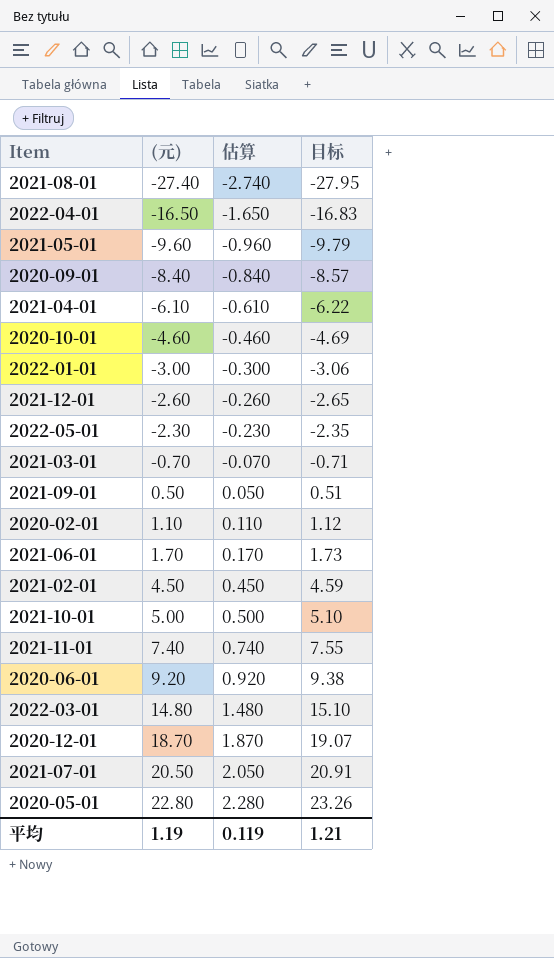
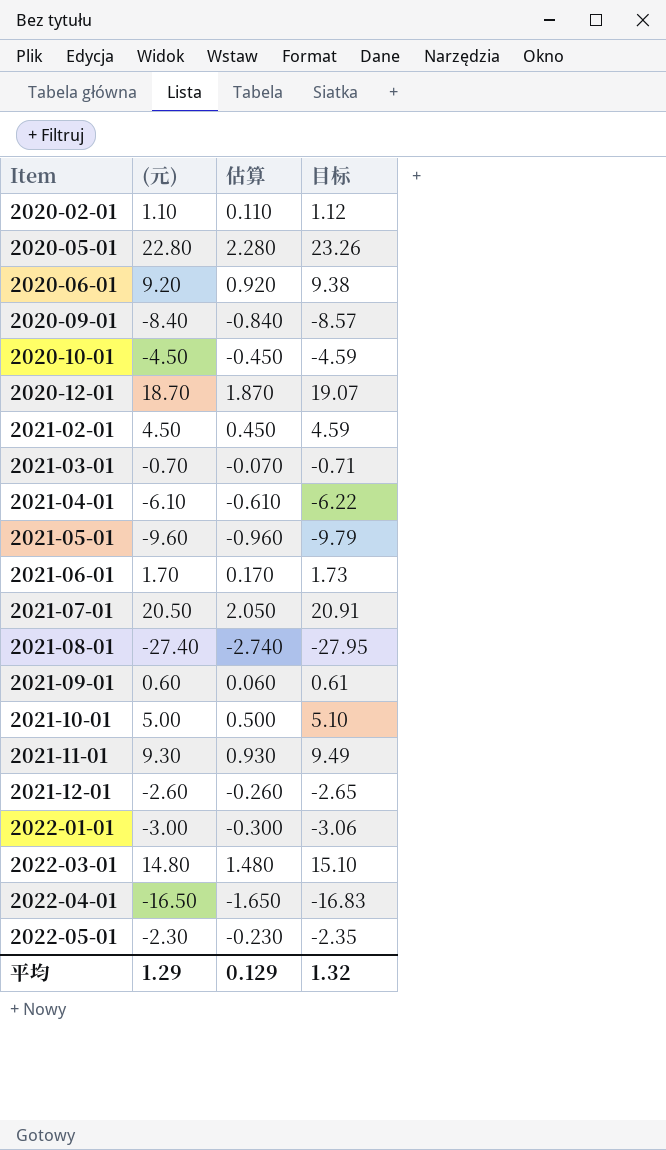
row order: (元) ascending -> Item ascending
2020-10-01 | (元): -4.60 -> -4.50
2020-10-01 | 估算: -0.460 -> -0.450
2020-10-01 | 目标: -4.69 -> -4.59
2021-09-01 | (元): 0.50 -> 0.60
2021-09-01 | 估算: 0.050 -> 0.060
2021-09-01 | 目标: 0.51 -> 0.61
2021-11-01 | (元): 7.40 -> 9.30
2021-11-01 | 估算: 0.740 -> 0.930
2021-11-01 | 目标: 7.55 -> 9.49
平均 | (元): 1.19 -> 1.29
平均 | 估算: 0.119 -> 0.129
平均 | 目标: 1.21 -> 1.32

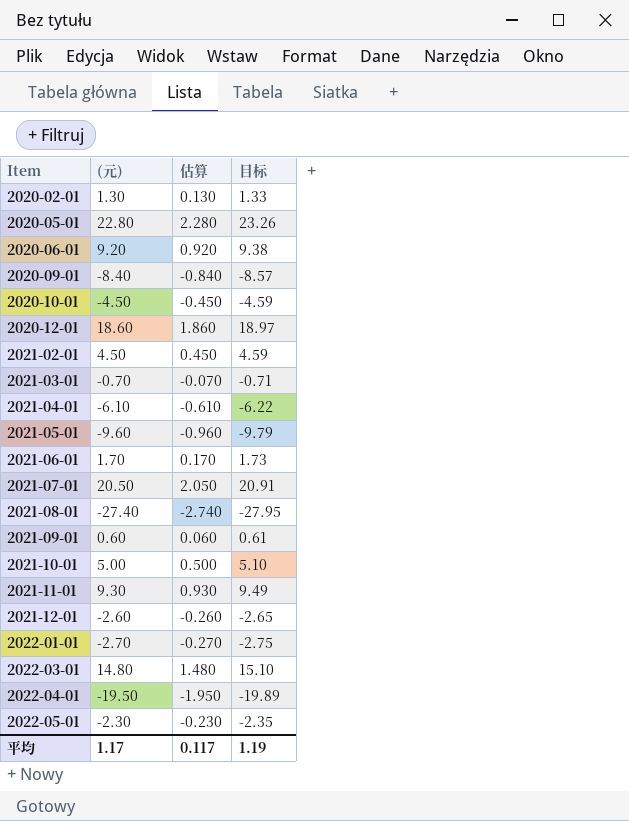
2020-02-01 | (元): 1.10 -> 1.30
2020-02-01 | 估算: 0.110 -> 0.130
2020-02-01 | 目标: 1.12 -> 1.33
2020-12-01 | (元): 18.70 -> 18.60
2020-12-01 | 估算: 1.870 -> 1.860
2020-12-01 | 目标: 19.07 -> 18.97
2022-01-01 | (元): -3.00 -> -2.70
2022-01-01 | 估算: -0.300 -> -0.270
2022-01-01 | 目标: -3.06 -> -2.75
2022-04-01 | (元): -16.50 -> -19.50
2022-04-01 | 估算: -1.650 -> -1.950
2022-04-01 | 目标: -16.83 -> -19.89
平均 | (元): 1.29 -> 1.17
平均 | 估算: 0.129 -> 0.117
平均 | 目标: 1.32 -> 1.19

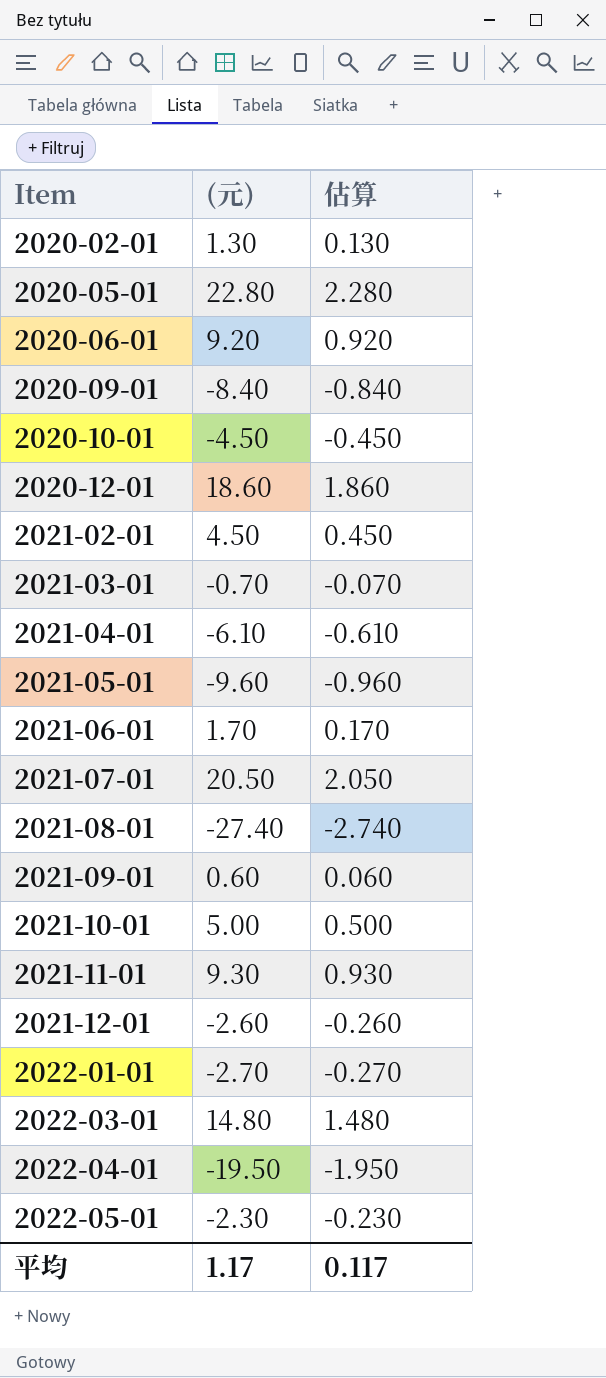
column 目标 | formula: [(元)] * 1.02 -> none

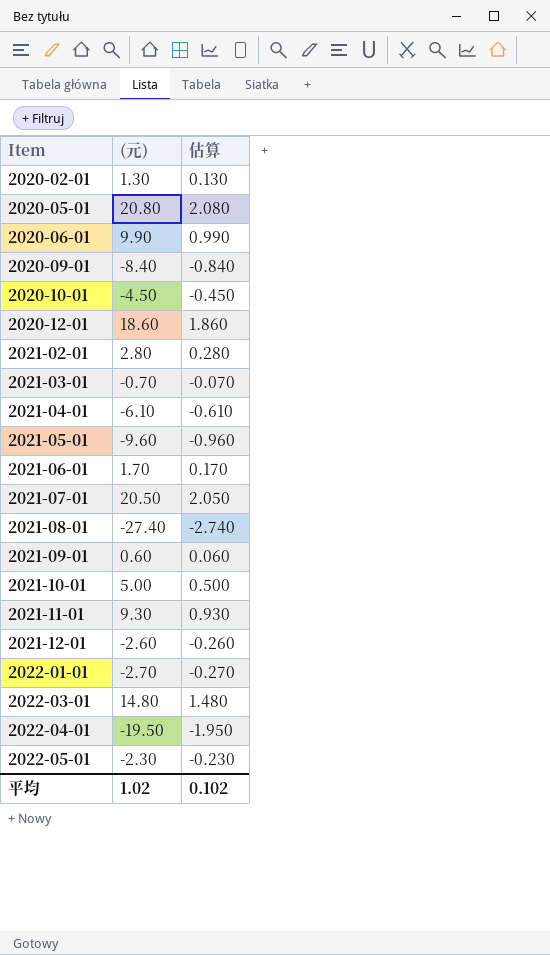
2020-05-01 | (元): 22.80 -> 20.80
2020-05-01 | 估算: 2.280 -> 2.080
2020-06-01 | (元): 9.20 -> 9.90
2020-06-01 | 估算: 0.920 -> 0.990
2021-02-01 | (元): 4.50 -> 2.80
2021-02-01 | 估算: 0.450 -> 0.280
平均 | (元): 1.17 -> 1.02
平均 | 估算: 0.117 -> 0.102

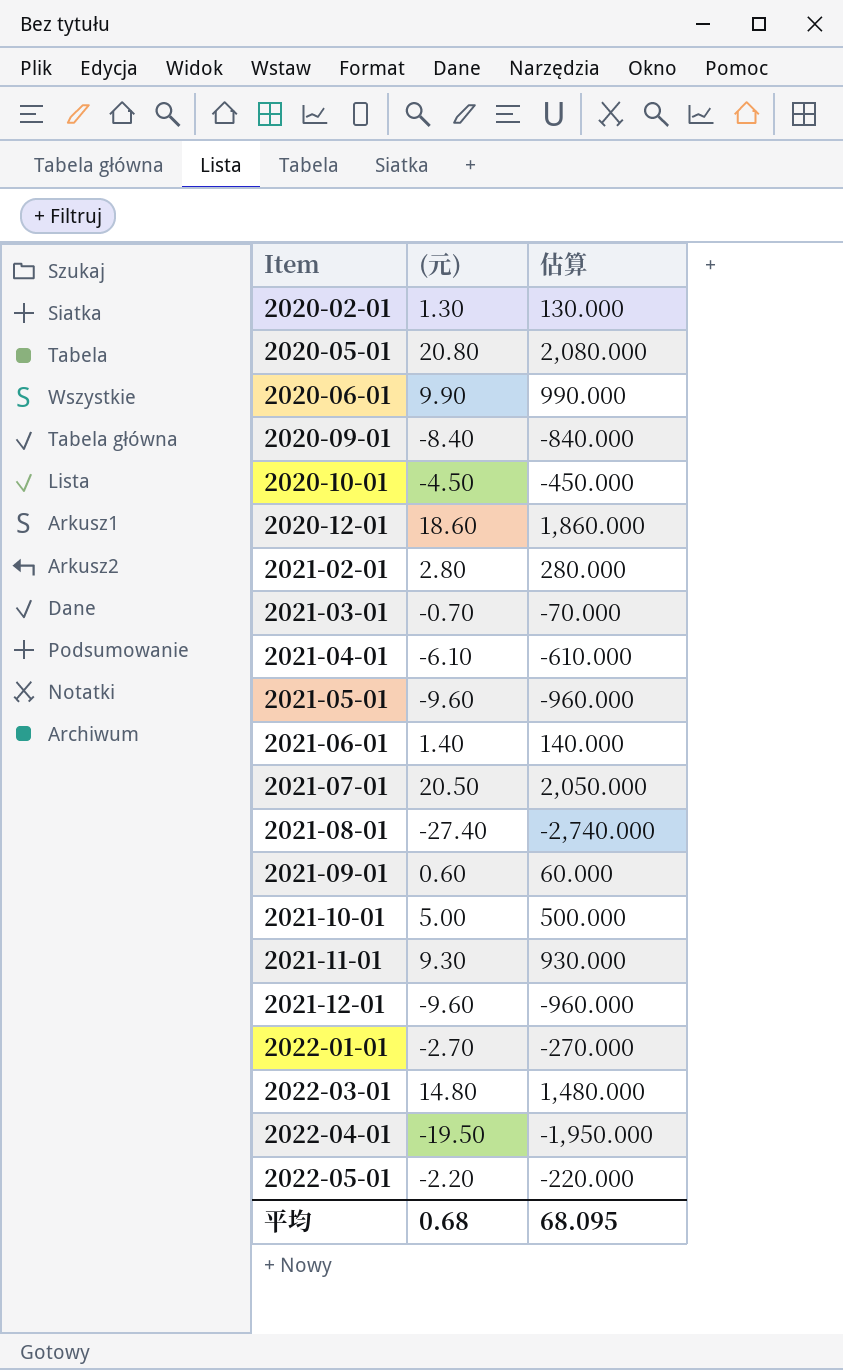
column 估算 | formula: [(元)] * 0.1 -> [(元)] * 100
2021-06-01 | (元): 1.70 -> 1.40
2021-12-01 | (元): -2.60 -> -9.60
2022-05-01 | (元): -2.30 -> -2.20
平均 | (元): 1.02 -> 0.68
平均 | 估算: 0.102 -> 68.095

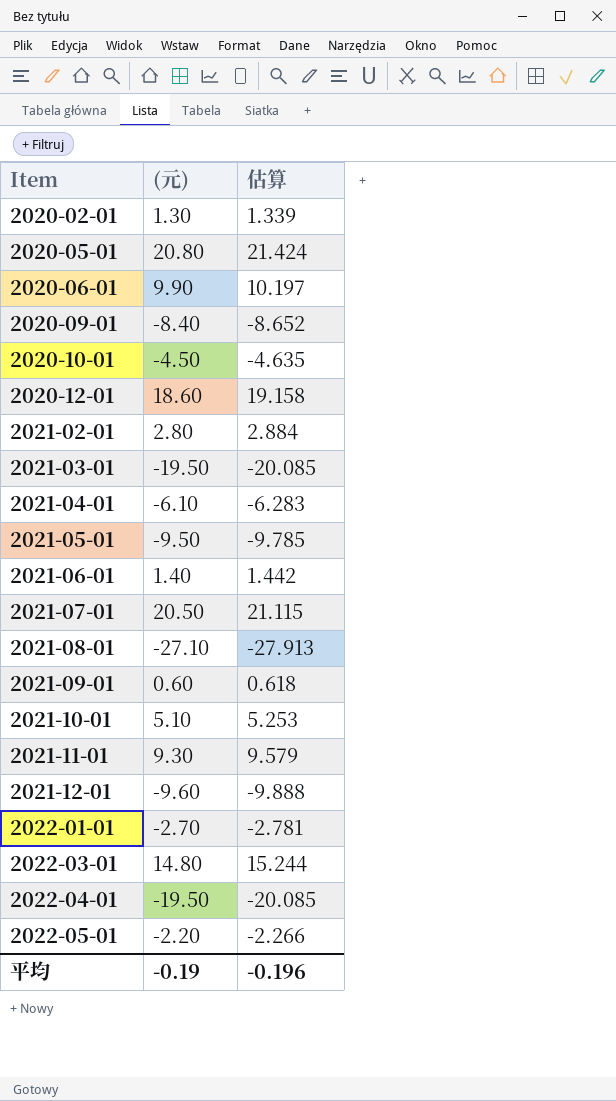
column 估算 | formula: [(元)] * 100 -> [(元)] * 1.03
2021-03-01 | (元): -0.70 -> -19.50
2021-05-01 | (元): -9.60 -> -9.50
2021-08-01 | (元): -27.40 -> -27.10
2021-10-01 | (元): 5.00 -> 5.10
平均 | (元): 0.68 -> -0.19
平均 | 估算: 68.095 -> -0.196

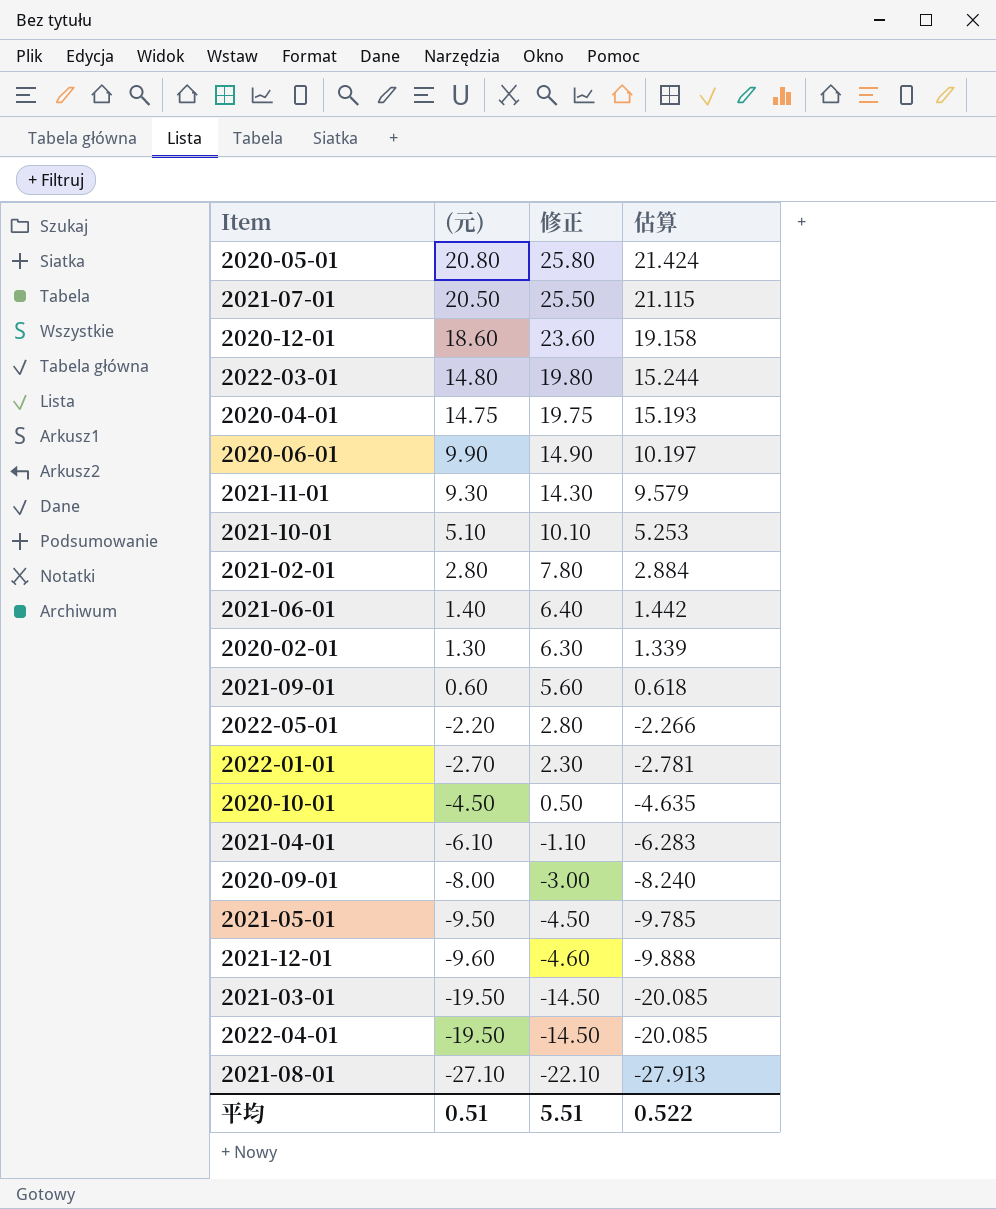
row order: Item ascending -> (元) descending
column 修正 | formula: none -> [(元)] + 5
row 2020-04-01: none -> 14.75 | 19.75 | 15.193
2020-09-01 | (元): -8.40 -> -8.00
2020-09-01 | 估算: -8.652 -> -8.240
平均 | (元): -0.19 -> 0.51
平均 | 估算: -0.196 -> 0.522

